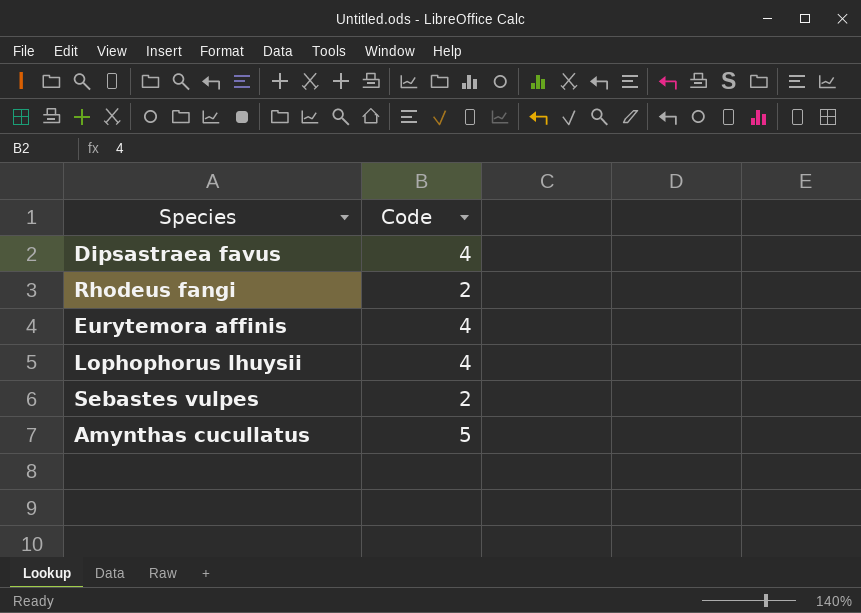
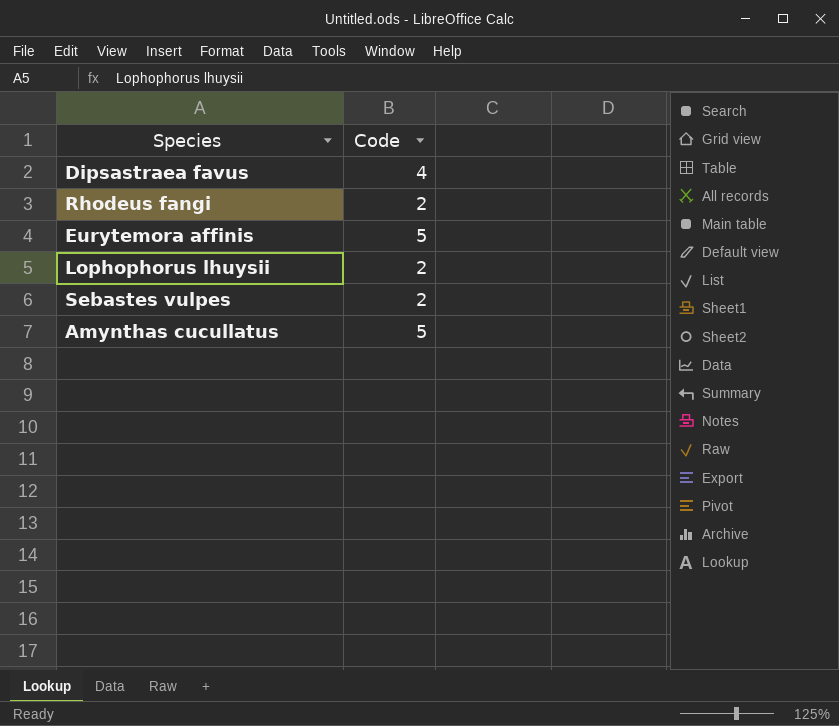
Eurytemora affinis | Code: 4 -> 5
Lophophorus lhuysii | Code: 4 -> 2

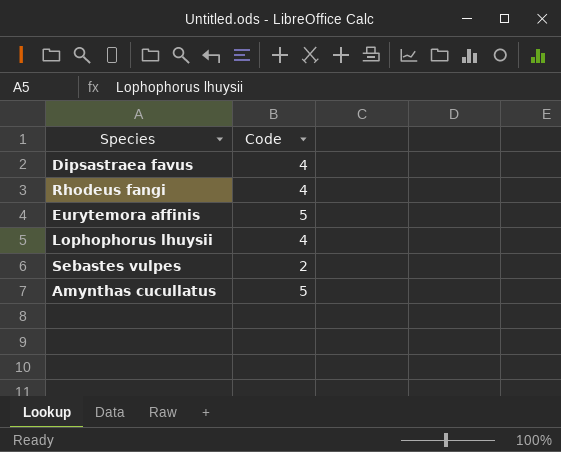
Rhodeus fangi | Code: 2 -> 4
Lophophorus lhuysii | Code: 2 -> 4

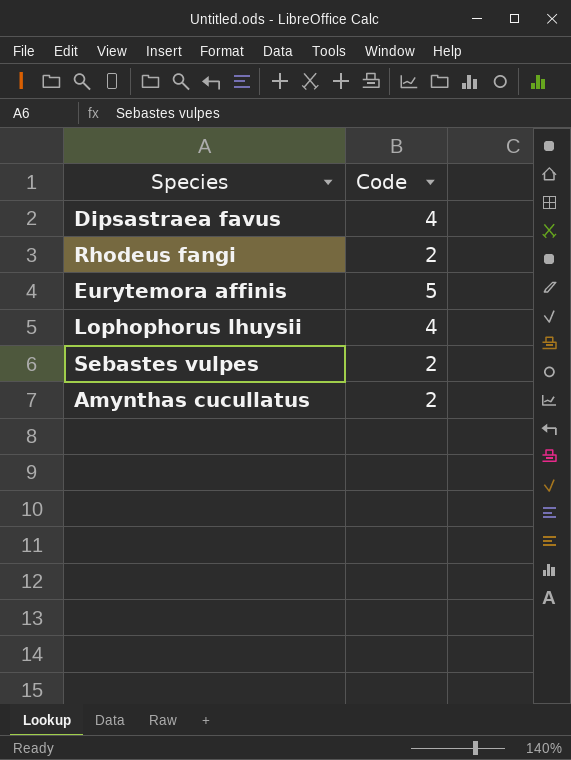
Rhodeus fangi | Code: 4 -> 2
Amynthas cucullatus | Code: 5 -> 2

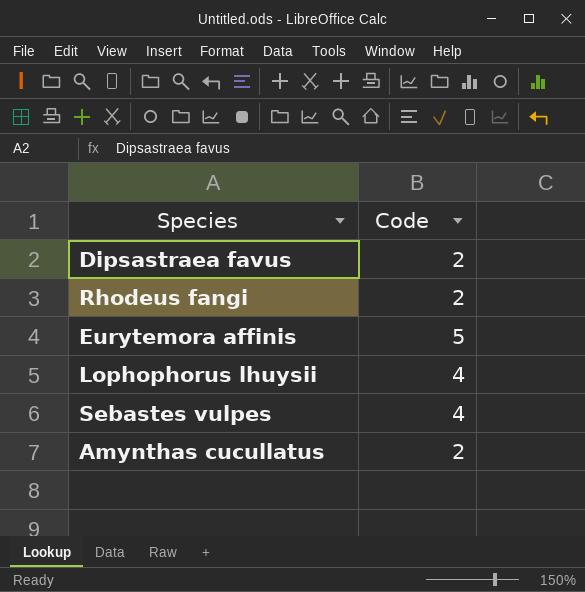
Dipsastraea favus | Code: 4 -> 2
Sebastes vulpes | Code: 2 -> 4

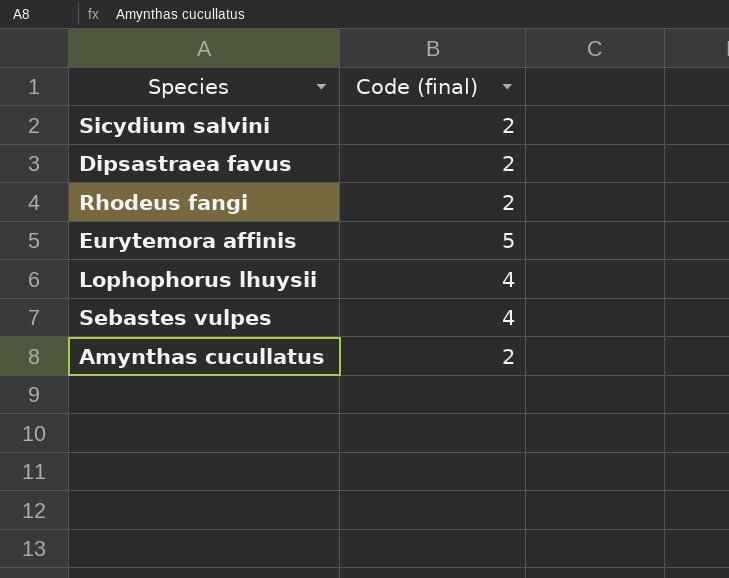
column name: Code -> Code (final)
row Sicydium salvini: none -> 2

